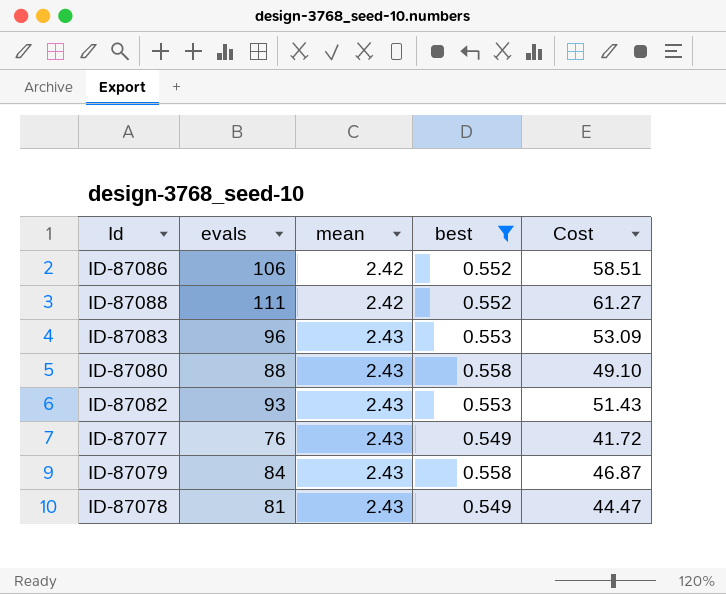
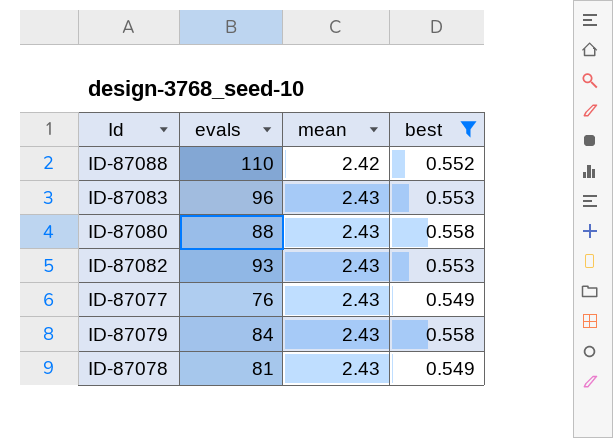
column Cost | formula: [evals] * [best] -> none
row ID-87086: 106 | 2.42 | 0.552 | 58.51 -> none
ID-87088 | evals: 111 -> 110

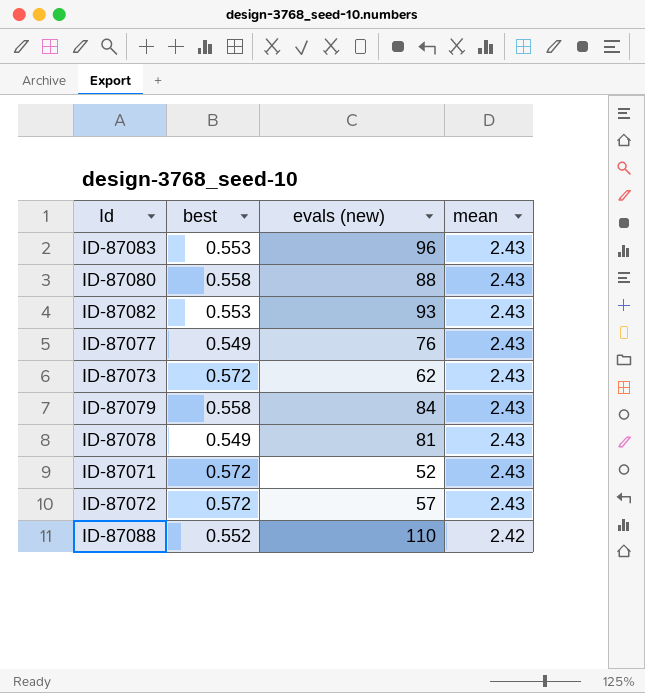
filter: best != 0.572 -> none
row order: mean ascending -> mean descending
column best | position: 4 -> 2
column name: evals -> evals (new)

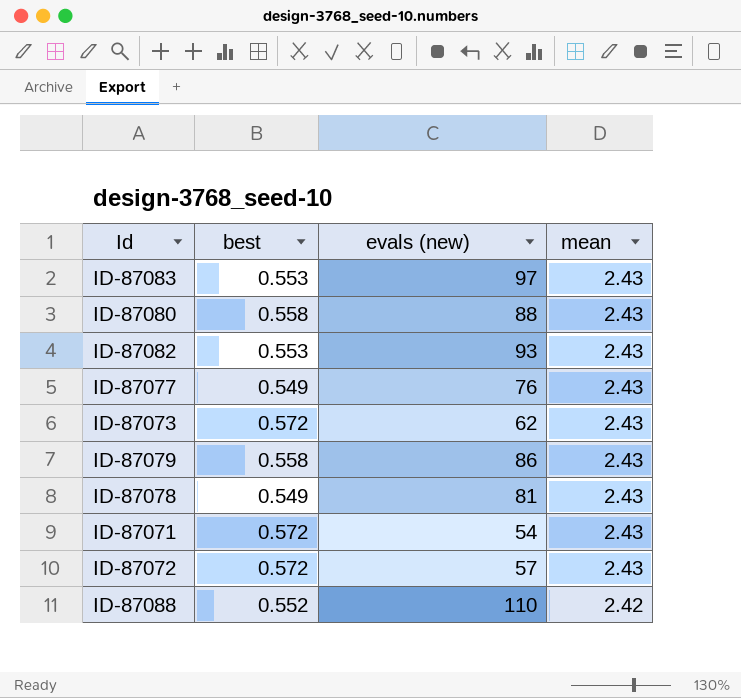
ID-87083 | evals (new): 96 -> 97
ID-87079 | evals (new): 84 -> 86
ID-87071 | evals (new): 52 -> 54

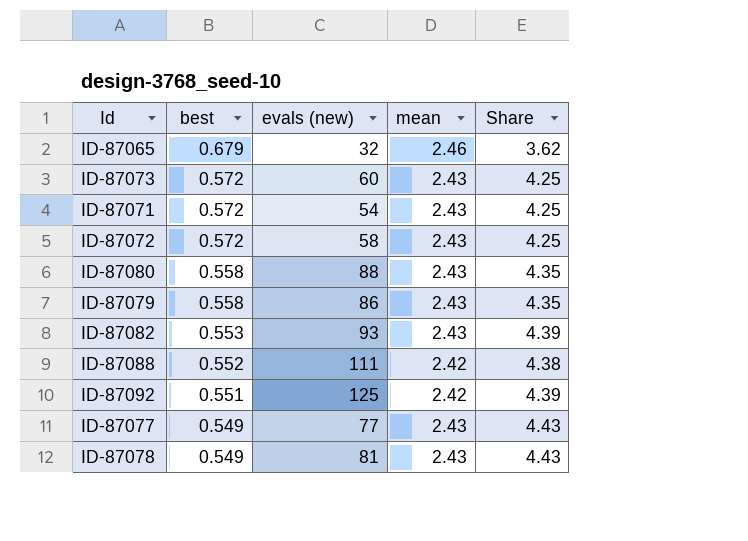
row order: mean descending -> best descending
column Share | formula: none -> [mean] / [best]
row ID-87083: 0.553 | 97 | 2.43 -> none
row ID-87065: none -> 0.679 | 32 | 2.46 | 3.62
ID-87073 | evals (new): 62 -> 60
ID-87072 | evals (new): 57 -> 58
ID-87088 | evals (new): 110 -> 111
row ID-87092: none -> 0.551 | 125 | 2.42 | 4.39
ID-87077 | evals (new): 76 -> 77

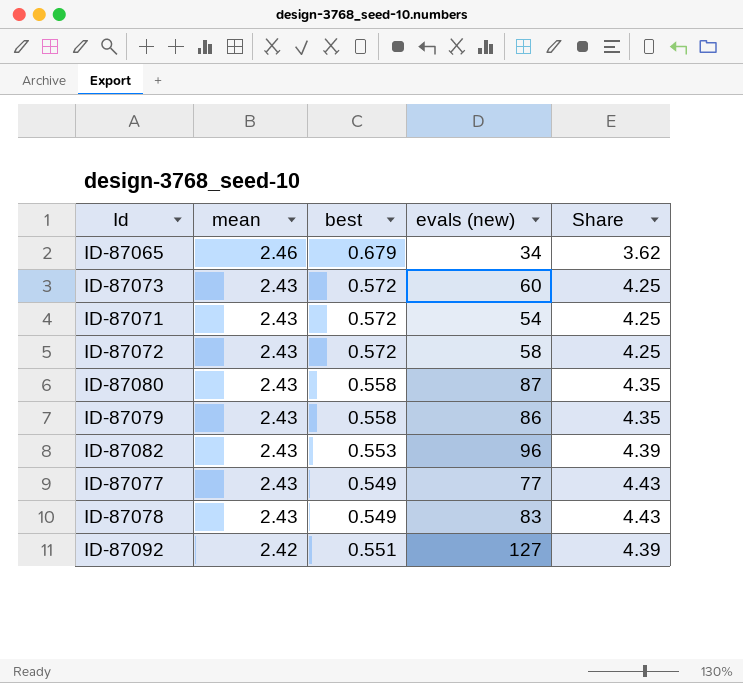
row order: best descending -> mean descending
column mean | position: 4 -> 2
row ID-87088: 0.552 | 111 | 2.42 | 4.38 -> none
ID-87065 | evals (new): 32 -> 34
ID-87080 | evals (new): 88 -> 87
ID-87082 | evals (new): 93 -> 96
ID-87078 | evals (new): 81 -> 83
ID-87092 | evals (new): 125 -> 127

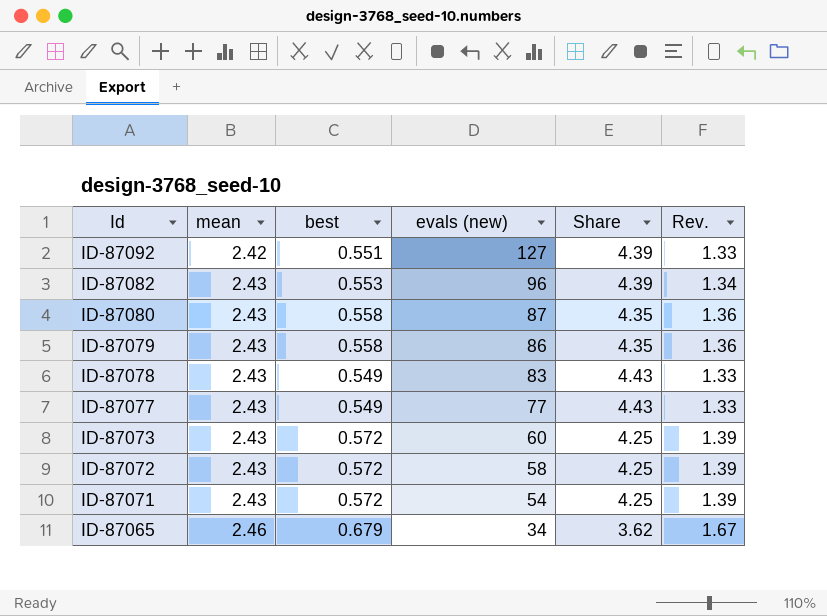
row order: mean descending -> Id descending
column Rev. | formula: none -> [mean] * [best]

